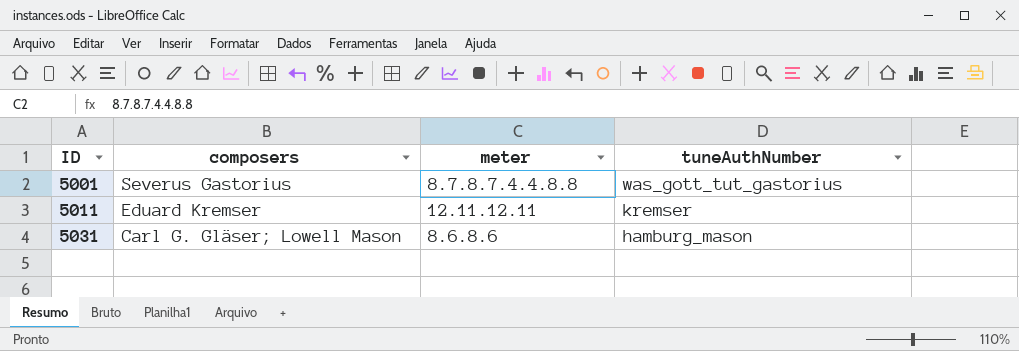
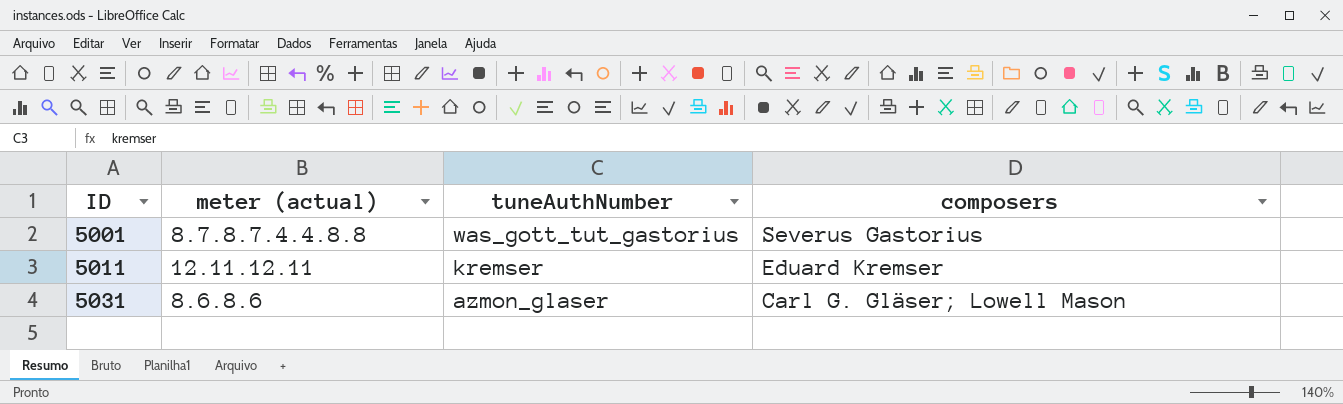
column name: meter -> meter (actual)
column composers | position: 2 -> 4
5031 | tuneAuthNumber: hamburg_mason -> azmon_glaser

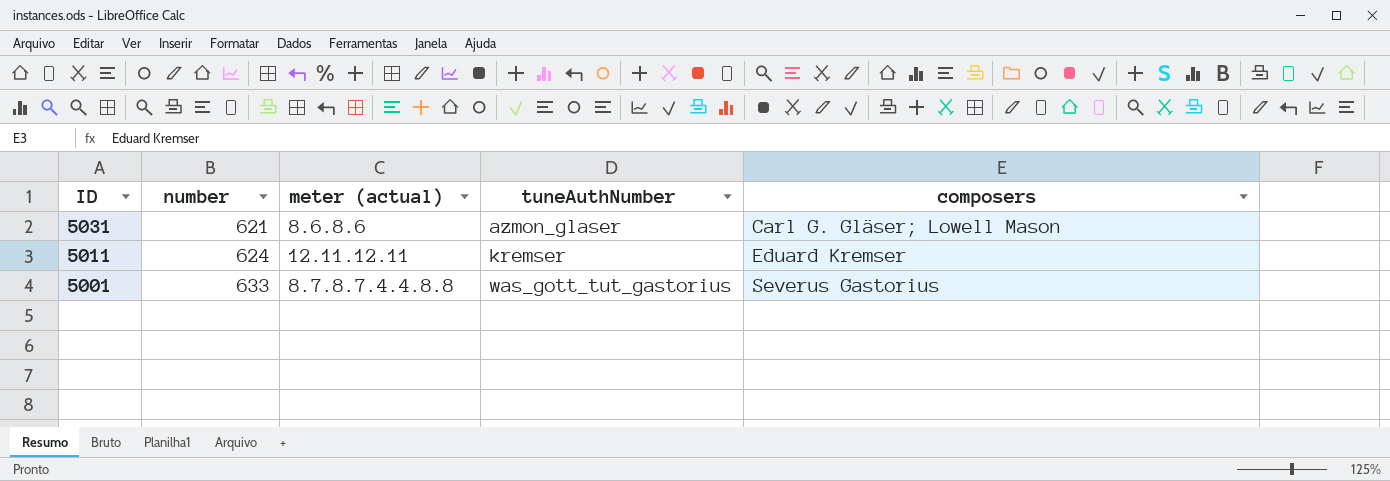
row order: ID ascending -> ID descending
column number | position: none -> 2

